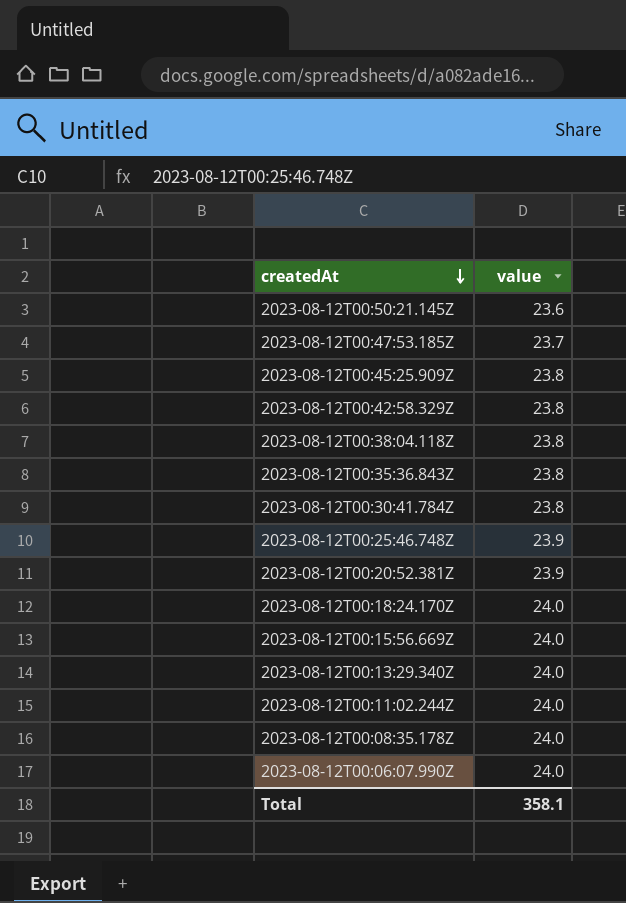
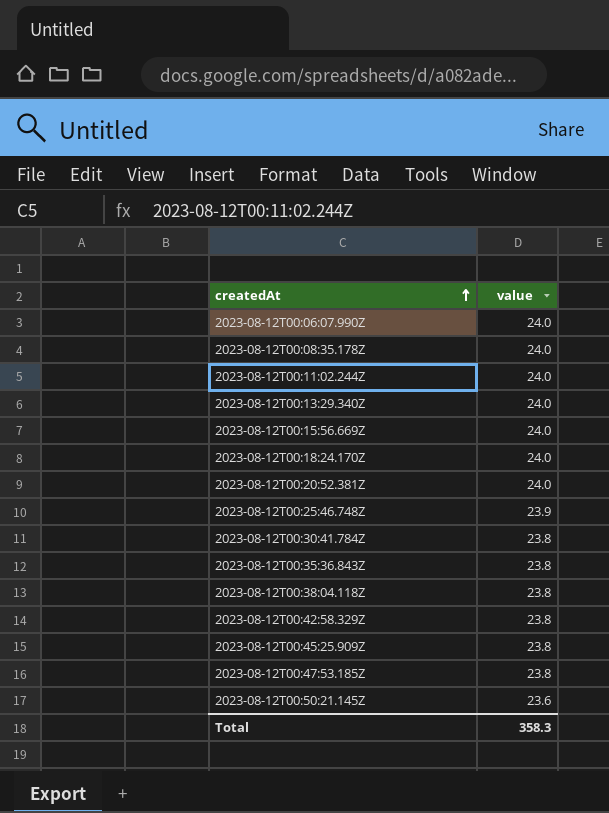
row order: createdAt descending -> createdAt ascending
2023-08-12T00:20:52.381Z | value: 23.9 -> 24.0
2023-08-12T00:47:53.185Z | value: 23.7 -> 23.8
Total | value: 358.1 -> 358.3

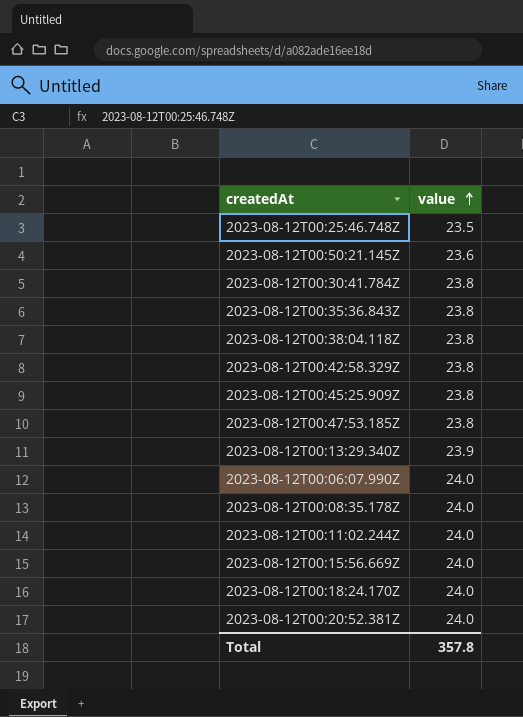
row order: createdAt ascending -> value ascending
2023-08-12T00:25:46.748Z | value: 23.9 -> 23.5
2023-08-12T00:13:29.340Z | value: 24.0 -> 23.9
Total | value: 358.3 -> 357.8

